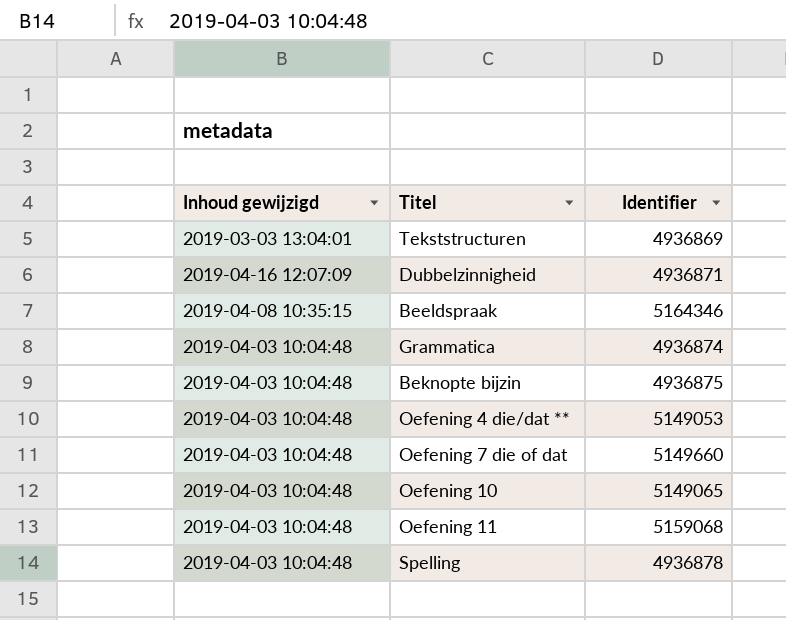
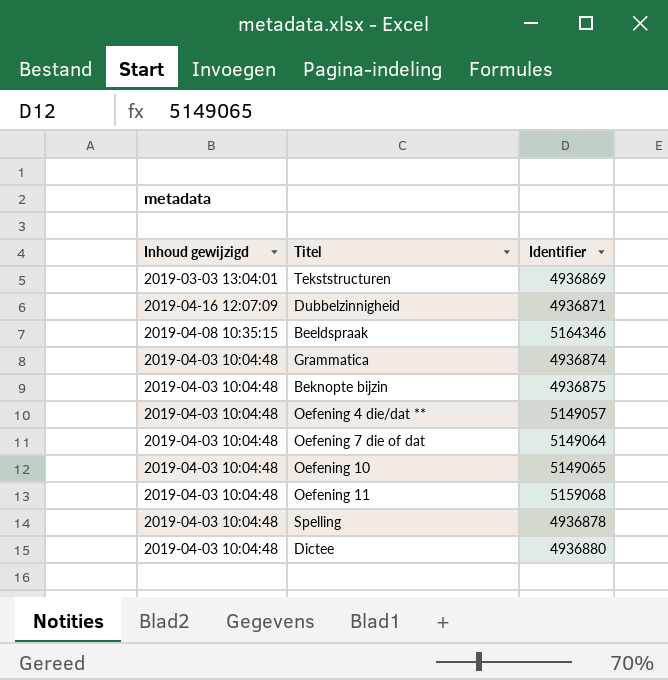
Oefening 4 die/dat ** | Identifier: 5149053 -> 5149057
Oefening 7 die of dat | Identifier: 5149660 -> 5149064
row Dictee: none -> 2019-04-03 10:04:48 | 4936880

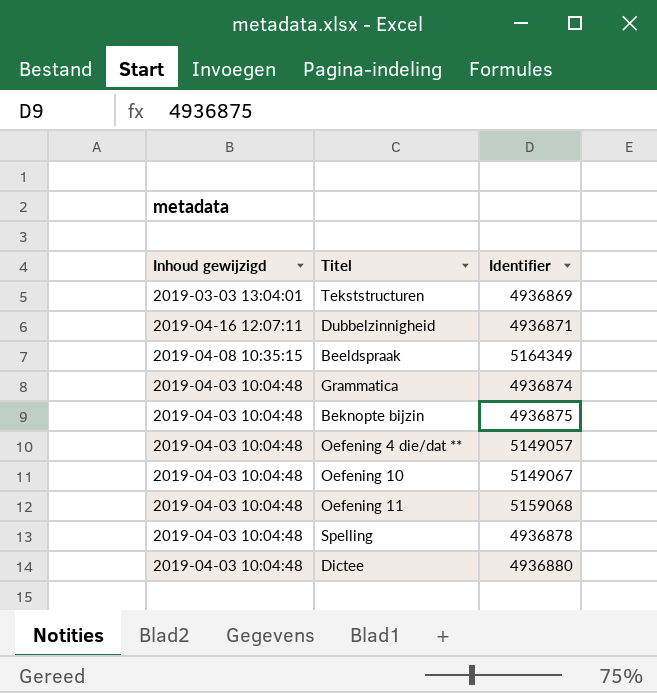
row Oefening 7 die of dat: 2019-04-03 10:04:48 | 5149064 -> none
Dubbelzinnigheid | Inhoud gewijzigd: 2019-04-16 12:07:09 -> 2019-04-16 12:07:11
Beeldspraak | Identifier: 5164346 -> 5164349
Oefening 10 | Identifier: 5149065 -> 5149067

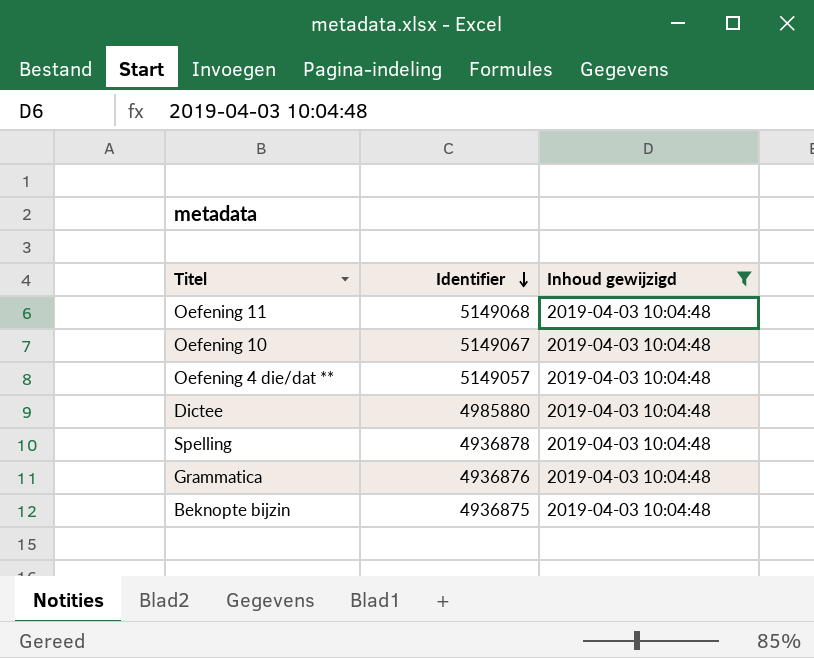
filter: none -> Inhoud gewijzigd = 2019-04-03 10:04:48
row order: none -> Identifier descending
column Inhoud gewijzigd | position: 1 -> 3
Oefening 11 | Identifier: 5159068 -> 5149068
Dictee | Identifier: 4936880 -> 4985880
Grammatica | Identifier: 4936874 -> 4936876

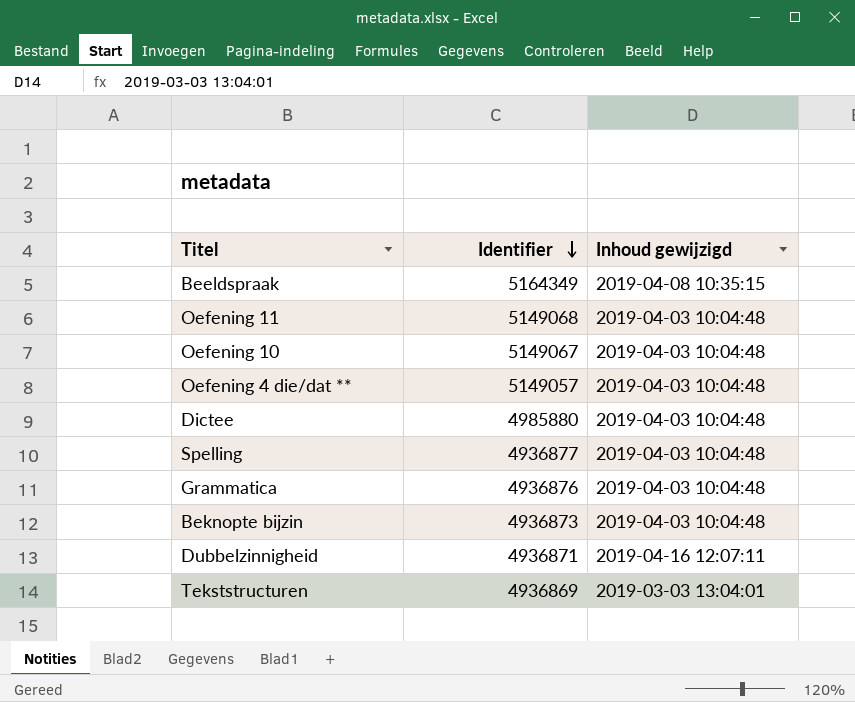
filter: Inhoud gewijzigd = 2019-04-03 10:04:48 -> none
Spelling | Identifier: 4936878 -> 4936877
Beknopte bijzin | Identifier: 4936875 -> 4936873

